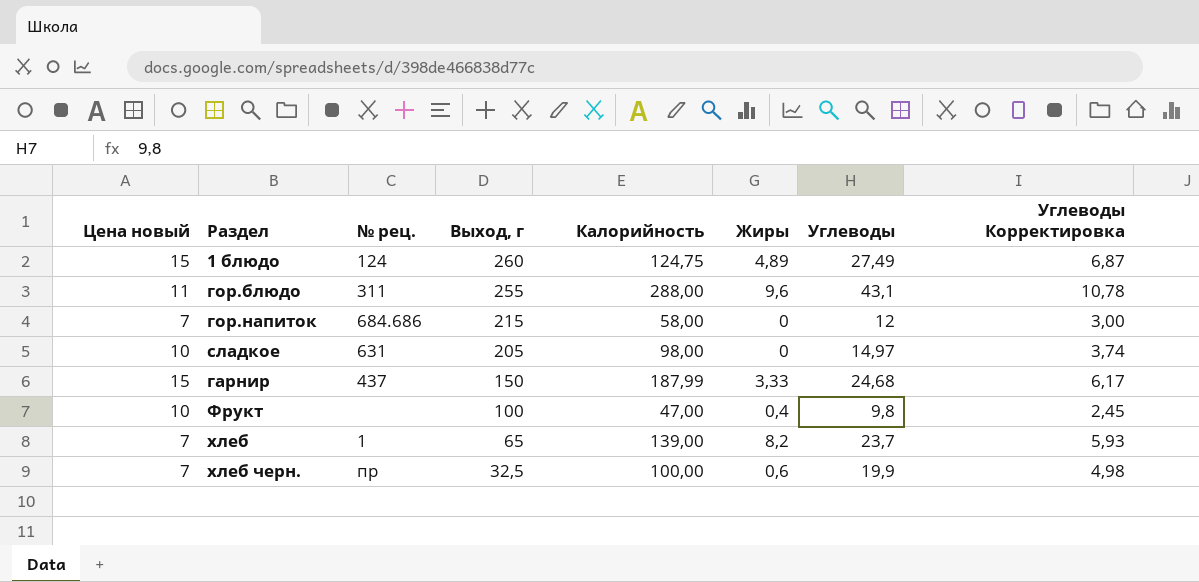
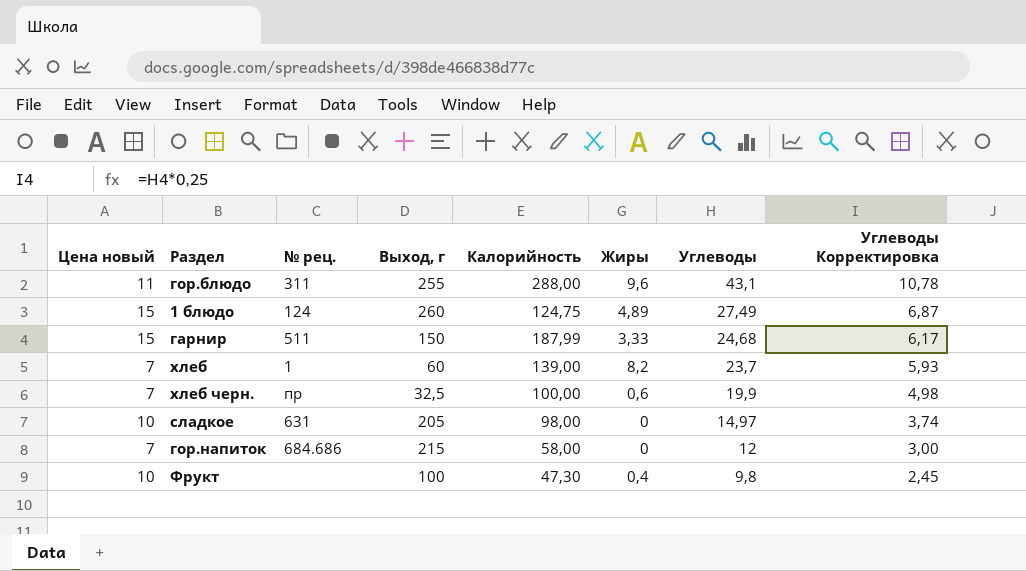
row order: Выход, г descending -> Углеводы descending
гарнир | № рец.: 437 -> 511
хлеб | Выход, г: 65 -> 60
Фрукт | Калорийность: 47,00 -> 47,30

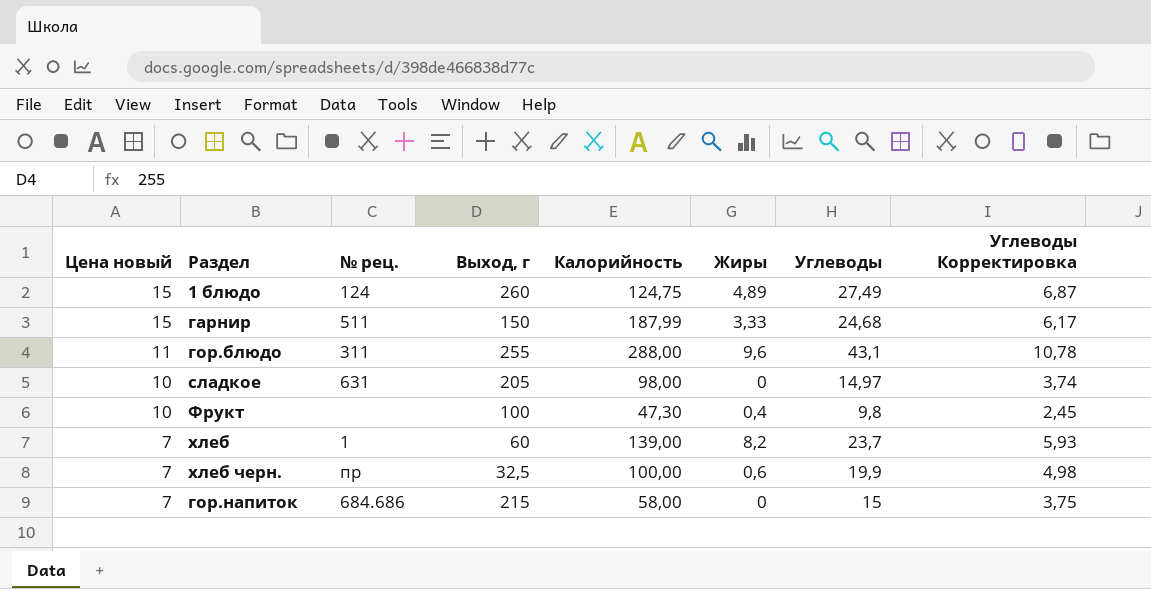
row order: Углеводы descending -> Цена новый descending
гор.напиток | Углеводы: 12 -> 15
гор.напиток | Углеводы Корректировка: 3,00 -> 3,75

